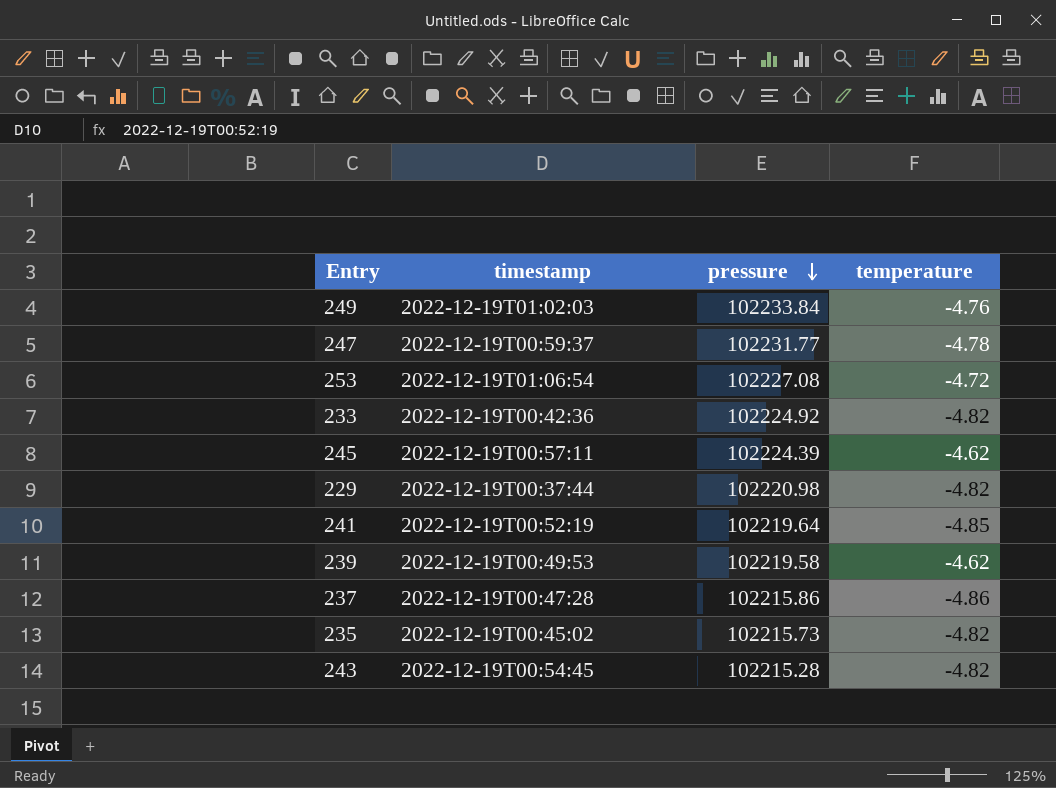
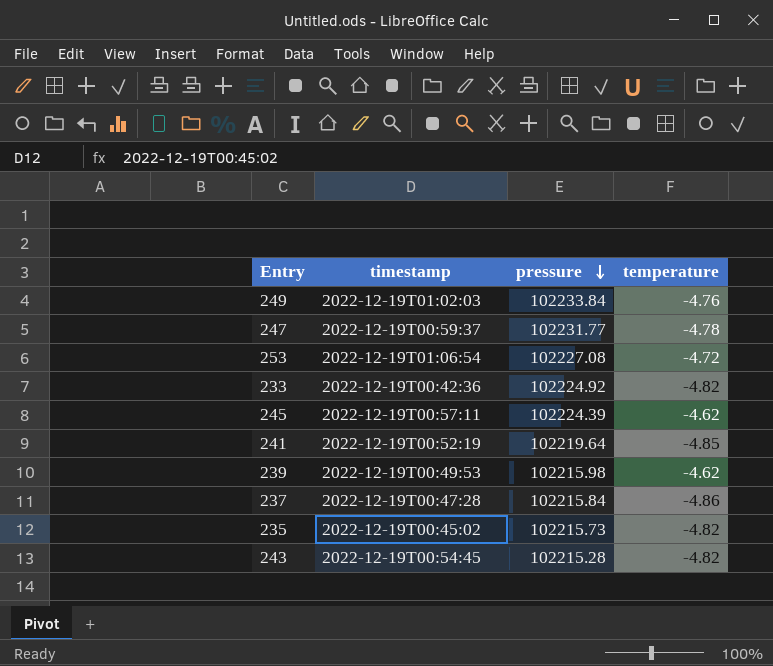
row 229: 2022-12-19T00:37:44 | 102220.98 | -4.82 -> none
239 | pressure: 102219.58 -> 102215.98
237 | pressure: 102215.86 -> 102215.84

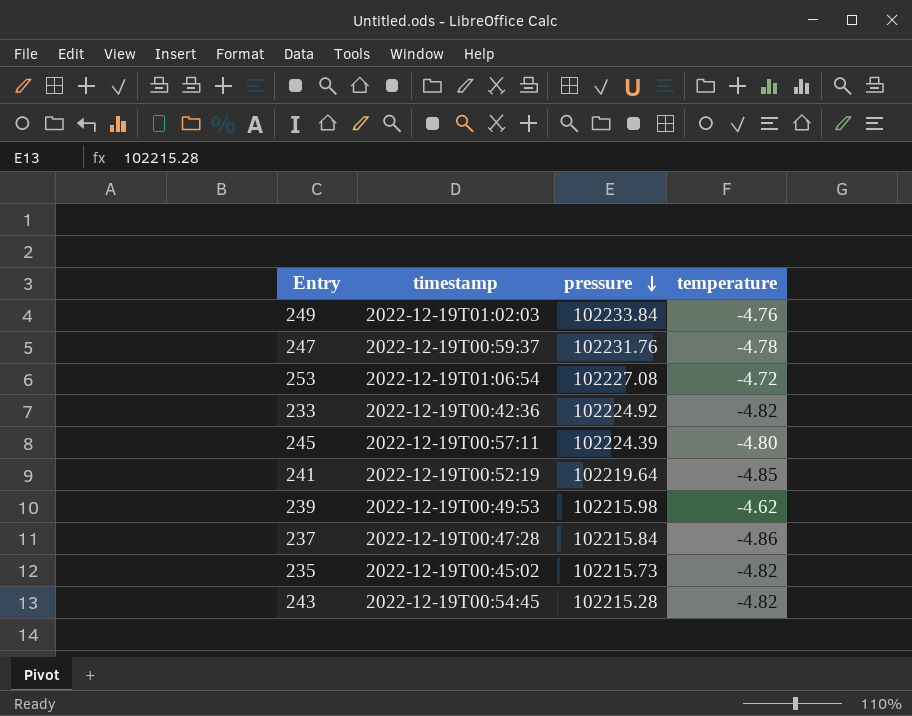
247 | pressure: 102231.77 -> 102231.76
245 | temperature: -4.62 -> -4.80

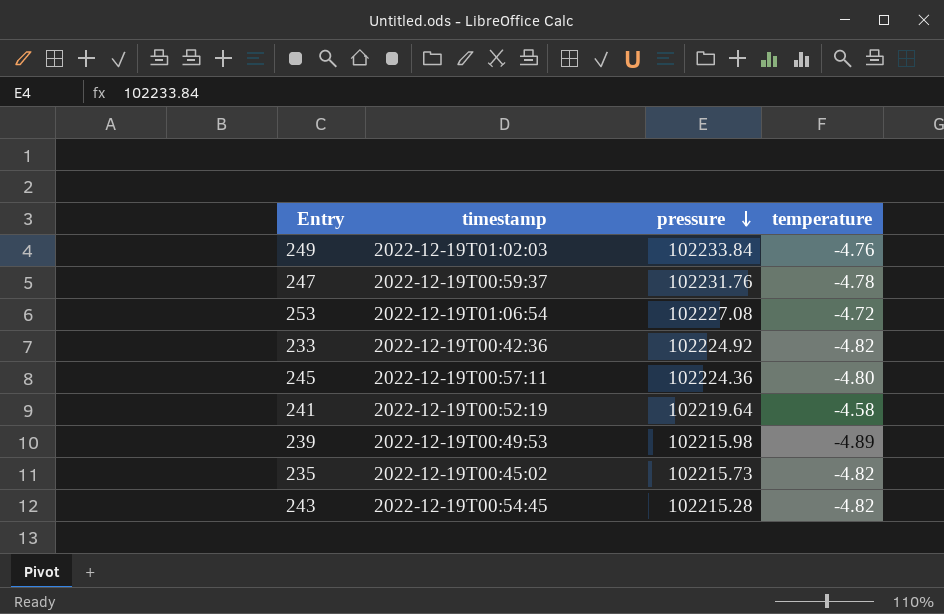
row 237: 2022-12-19T00:47:28 | 102215.84 | -4.86 -> none
245 | pressure: 102224.39 -> 102224.36
241 | temperature: -4.85 -> -4.58
239 | temperature: -4.62 -> -4.89

